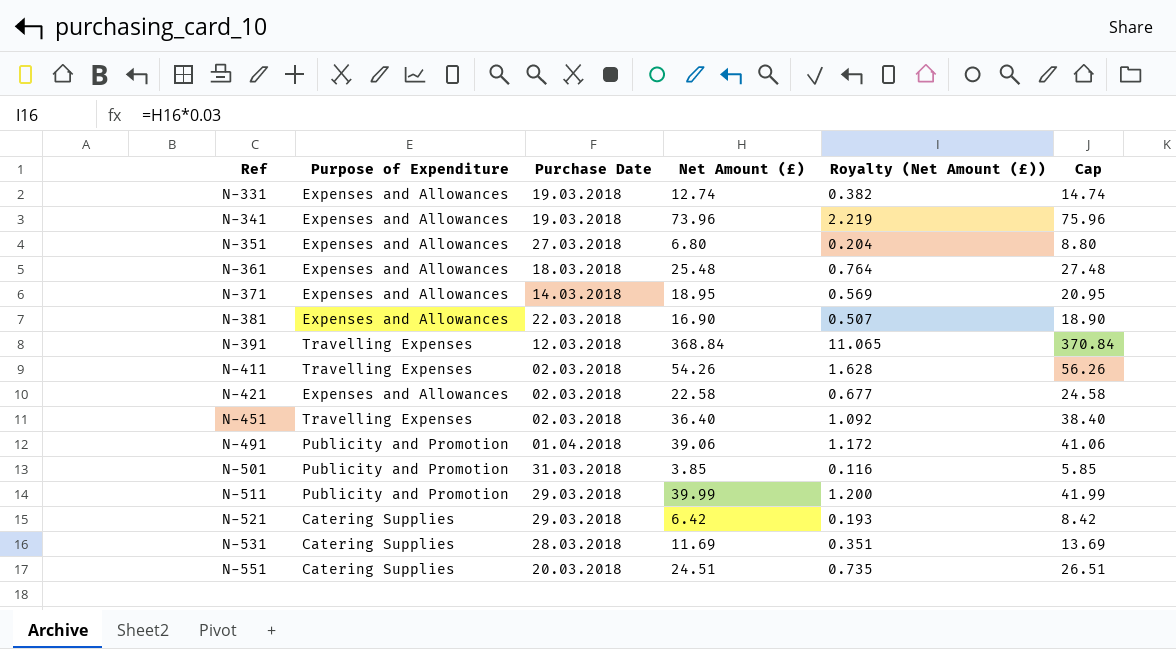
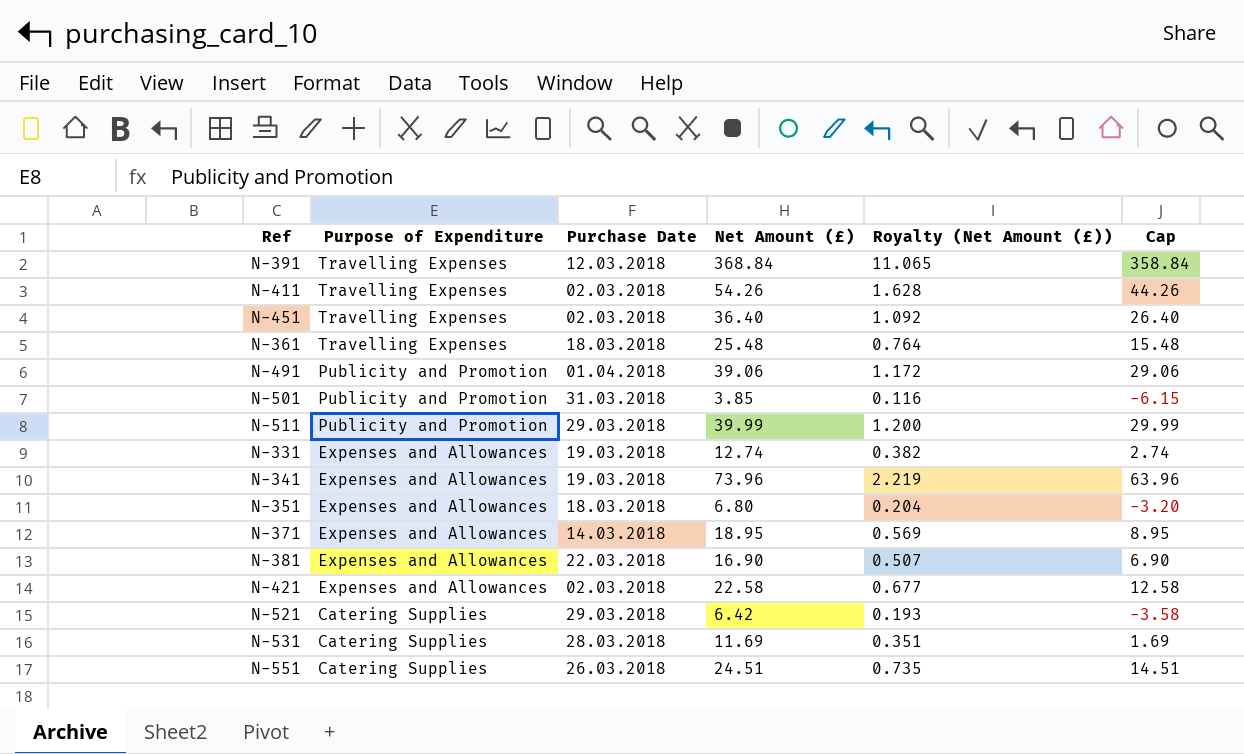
row order: Ref ascending -> Purpose of Expenditure descending
column Cap | formula: [Net Amount (£)] + 2 -> [Net Amount (£)] - 10
N-361 | Purpose of Expenditure: Expenses and Allowances -> Travelling Expenses
N-351 | Purchase Date: 27.03.2018 -> 18.03.2018
N-551 | Purchase Date: 20.03.2018 -> 26.03.2018

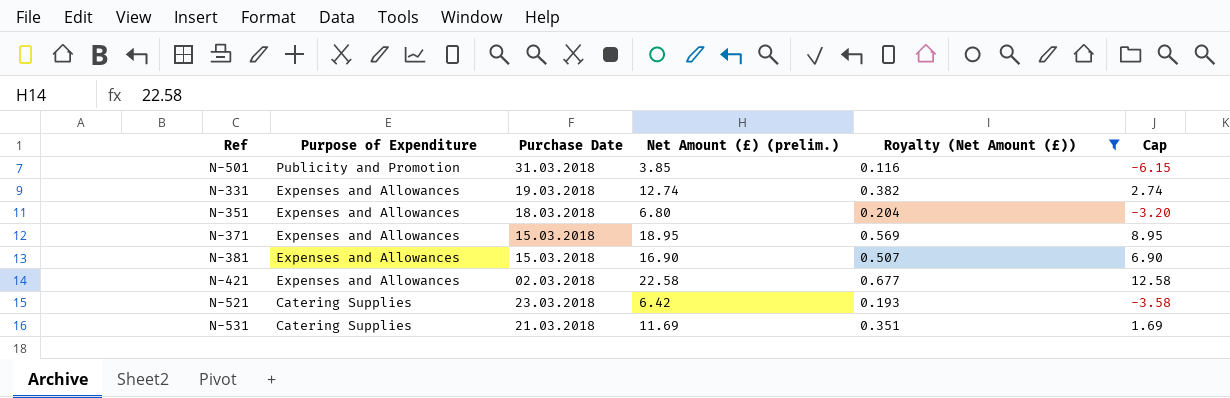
filter: none -> Royalty (Net Amount (£)) <= 0.677
column name: Net Amount (£) -> Net Amount (£) (prelim.)
N-371 | Purchase Date: 14.03.2018 -> 15.03.2018
N-381 | Purchase Date: 22.03.2018 -> 15.03.2018
N-521 | Purchase Date: 29.03.2018 -> 23.03.2018
N-531 | Purchase Date: 28.03.2018 -> 21.03.2018

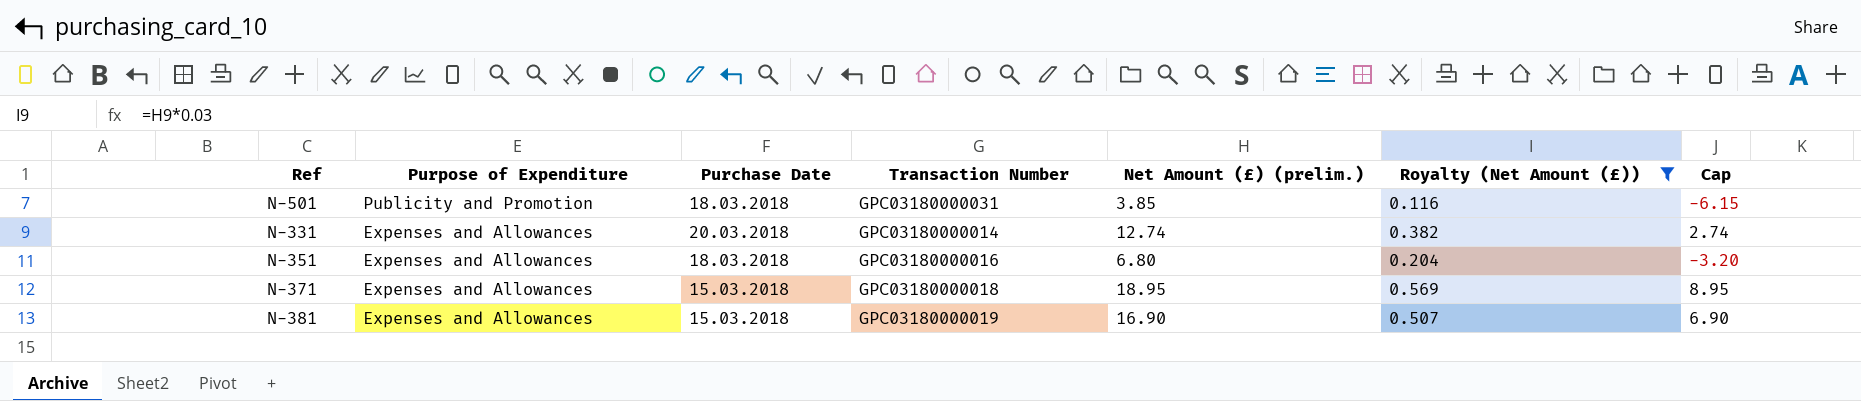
column Transaction Number | position: none -> 4
row N-421: Expenses and Allowances | 02.03.2018 | 22.58 | 0.677 | 12.58 -> none
row N-521: Catering Supplies | 23.03.2018 | 6.42 | 0.193 | -3.58 -> none
row N-531: Catering Supplies | 21.03.2018 | 11.69 | 0.351 | 1.69 -> none
N-501 | Purchase Date: 31.03.2018 -> 18.03.2018
N-331 | Purchase Date: 19.03.2018 -> 20.03.2018

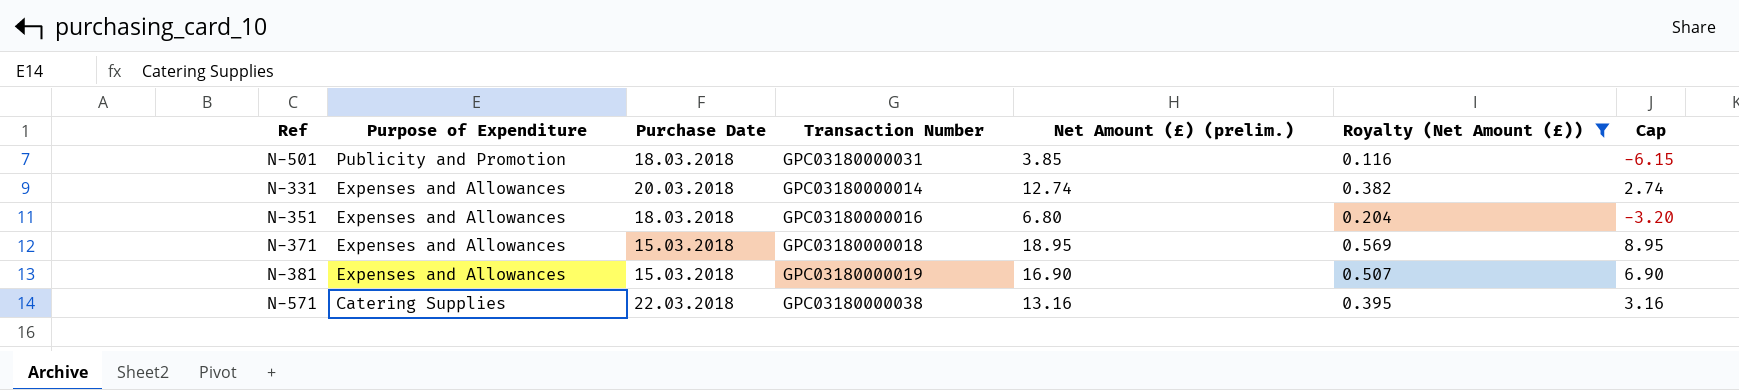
row N-571: none -> Catering Supplies | 22.03.2018 | GPC03180000038 | 13.16 | 0.395 | 3.16

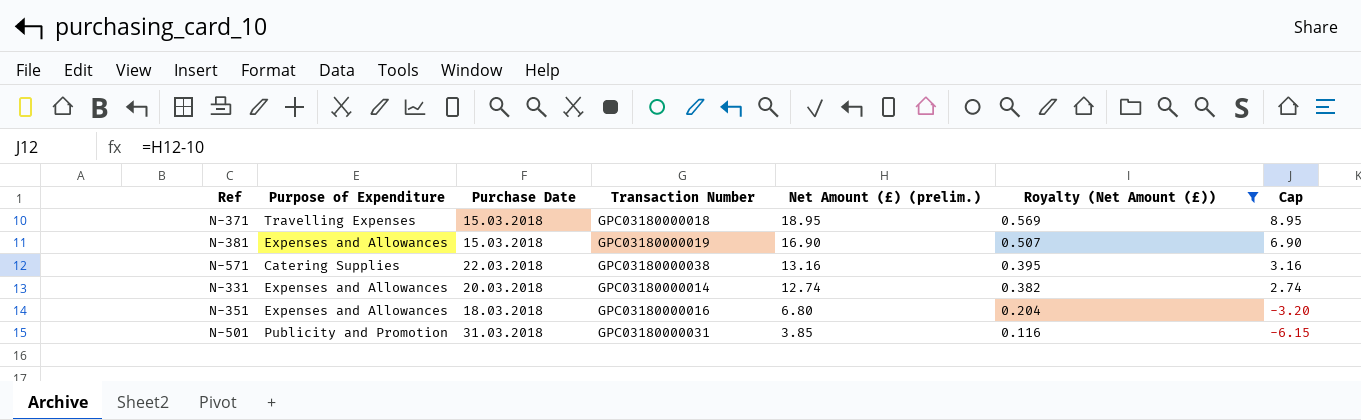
row order: Purpose of Expenditure descending -> Net Amount (£) (prelim.) descending
N-371 | Purpose of Expenditure: Expenses and Allowances -> Travelling Expenses
N-501 | Purchase Date: 18.03.2018 -> 31.03.2018

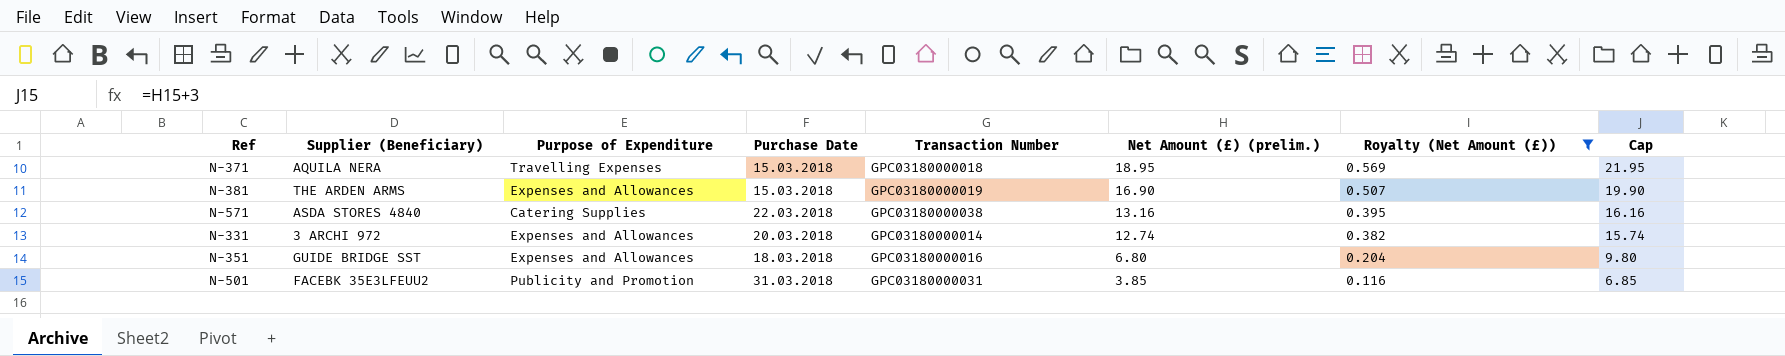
column Supplier (Beneficiary) | position: none -> 2
column Cap | formula: [Net Amount (£) (prelim.)] - 10 -> [Net Amount (£) (prelim.)] + 3

